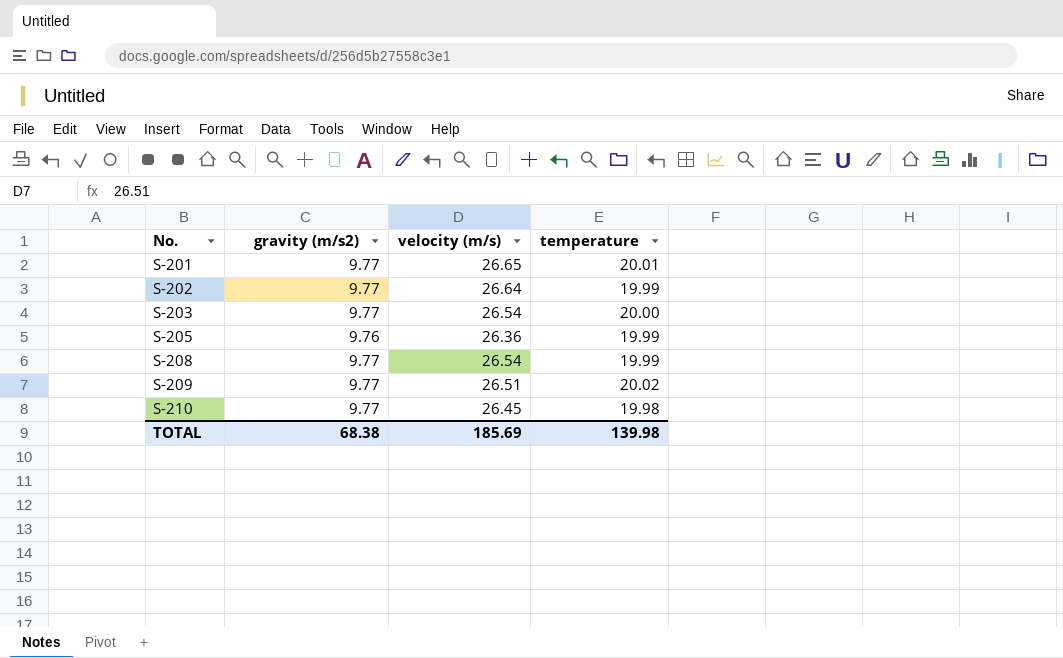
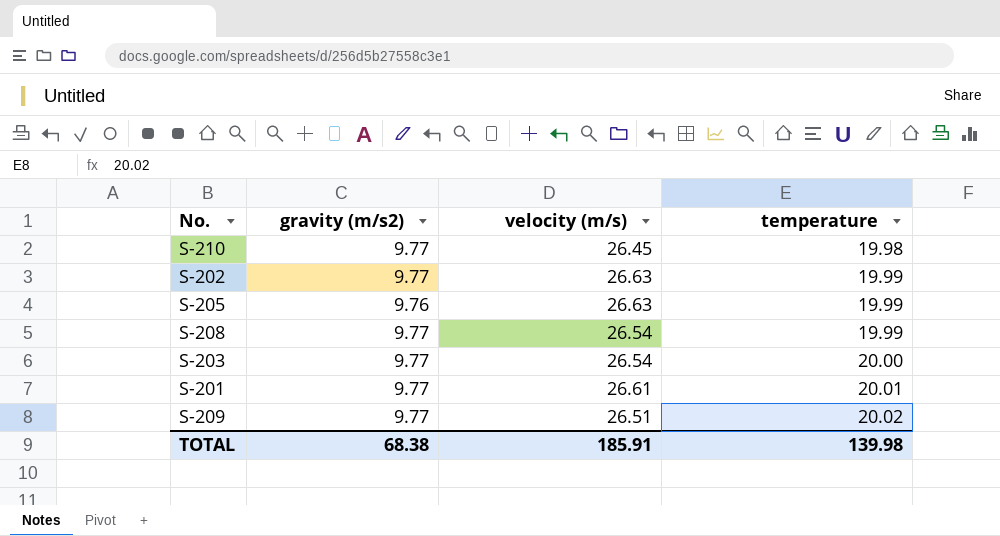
row order: No. ascending -> temperature ascending
S-202 | velocity (m/s): 26.64 -> 26.63
S-205 | velocity (m/s): 26.36 -> 26.63
S-201 | velocity (m/s): 26.65 -> 26.61
TOTAL | velocity (m/s): 185.69 -> 185.91

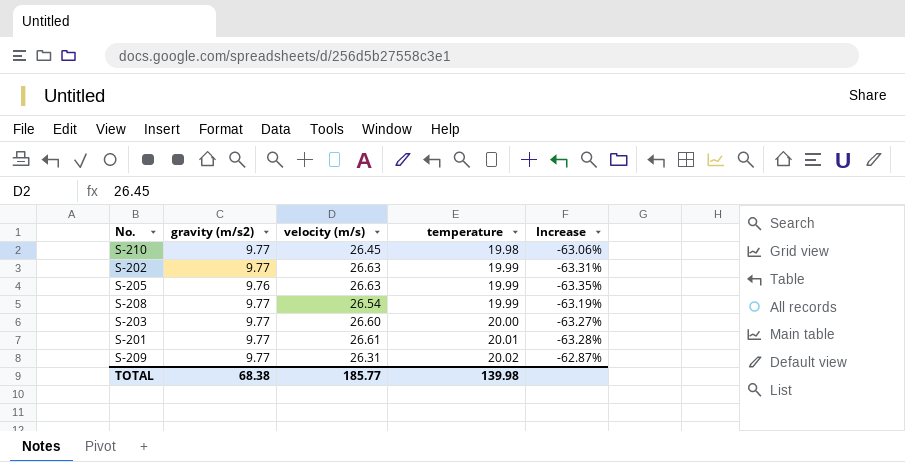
column Increase | formula: none -> ([gravity (m/s2)] - [velocity (m/s)]) / [velocity (m/s)]
S-203 | velocity (m/s): 26.54 -> 26.60
S-209 | velocity (m/s): 26.51 -> 26.31
TOTAL | velocity (m/s): 185.91 -> 185.77

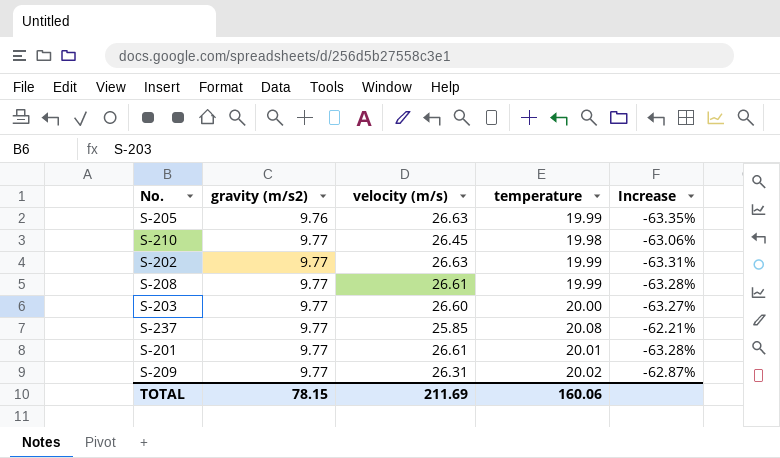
row order: temperature ascending -> gravity (m/s2) ascending
S-208 | velocity (m/s): 26.54 -> 26.61
S-208 | Increase: -63.19% -> -63.28%
row S-237: none -> 9.77 | 25.85 | 20.08 | -62.21%
TOTAL | gravity (m/s2): 68.38 -> 78.15
TOTAL | velocity (m/s): 185.77 -> 211.69
TOTAL | temperature: 139.98 -> 160.06

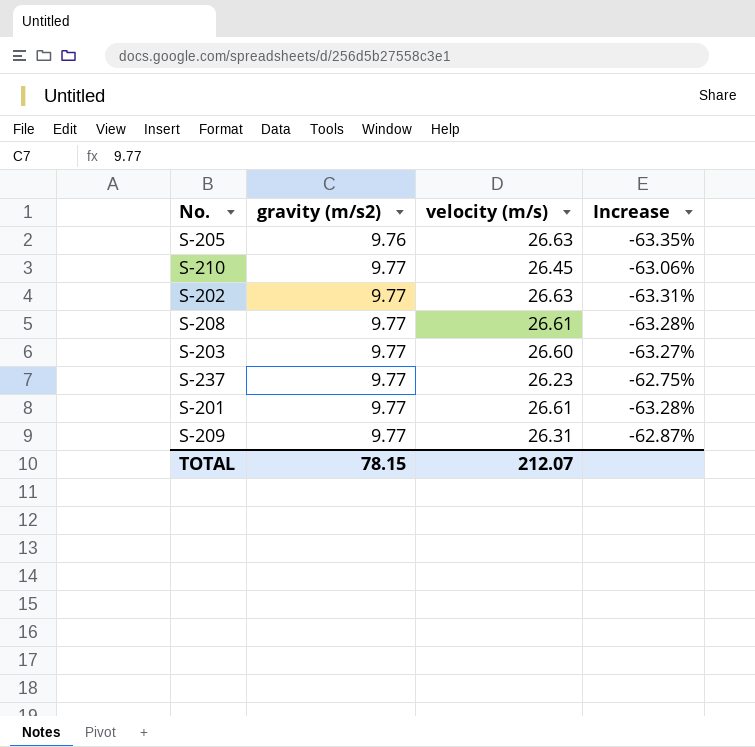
column temperature | position: 4 -> none
S-237 | velocity (m/s): 25.85 -> 26.23
S-237 | Increase: -62.21% -> -62.75%
TOTAL | velocity (m/s): 211.69 -> 212.07

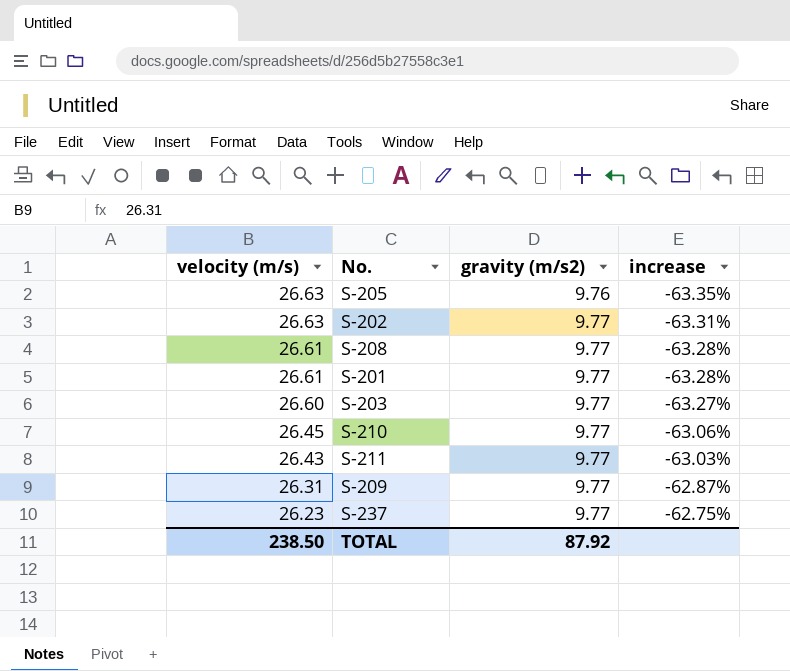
row order: gravity (m/s2) ascending -> velocity (m/s) descending
column velocity (m/s) | position: 3 -> 1
column name: Increase -> increase
row S-211: none -> 26.43 | 9.77 | -63.03%
TOTAL | velocity (m/s): 212.07 -> 238.50
TOTAL | gravity (m/s2): 78.15 -> 87.92

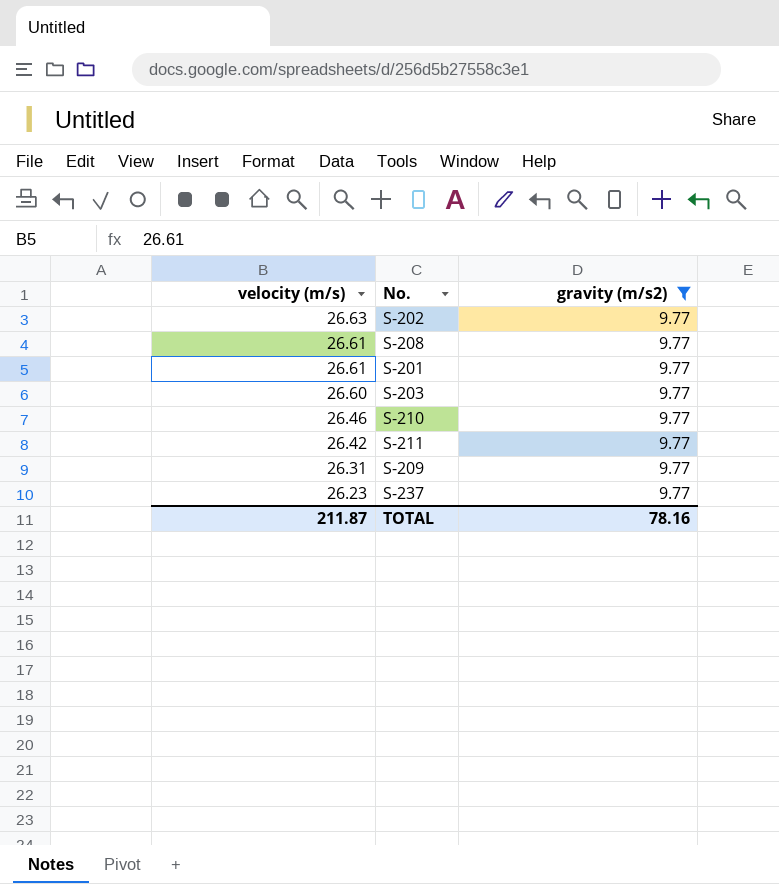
filter: none -> gravity (m/s2) = 9.77
column increase | formula: ([gravity (m/s2)] - [velocity (m/s)]) / [velocity (m/s)] -> none
S-210 | velocity (m/s): 26.45 -> 26.46
S-211 | velocity (m/s): 26.43 -> 26.42
TOTAL | velocity (m/s): 238.50 -> 211.87
TOTAL | gravity (m/s2): 87.92 -> 78.16

